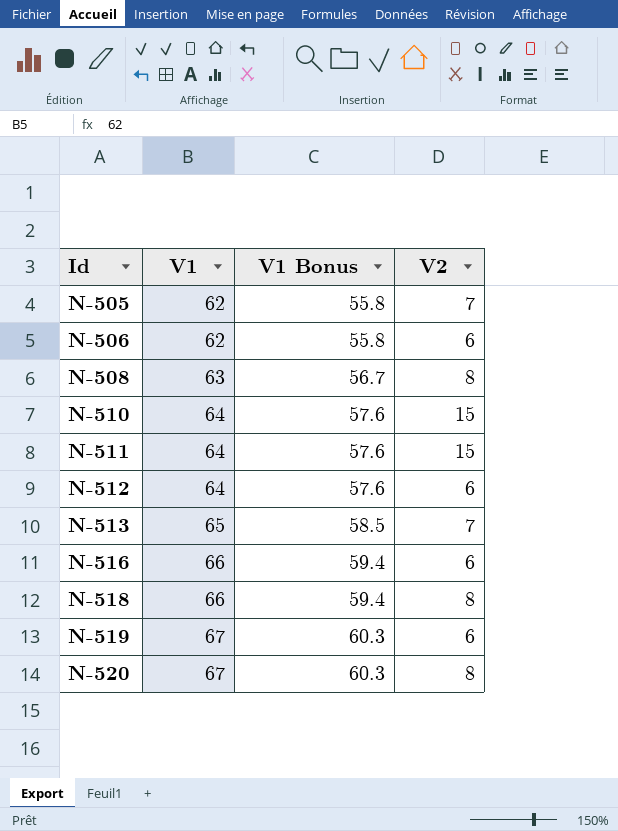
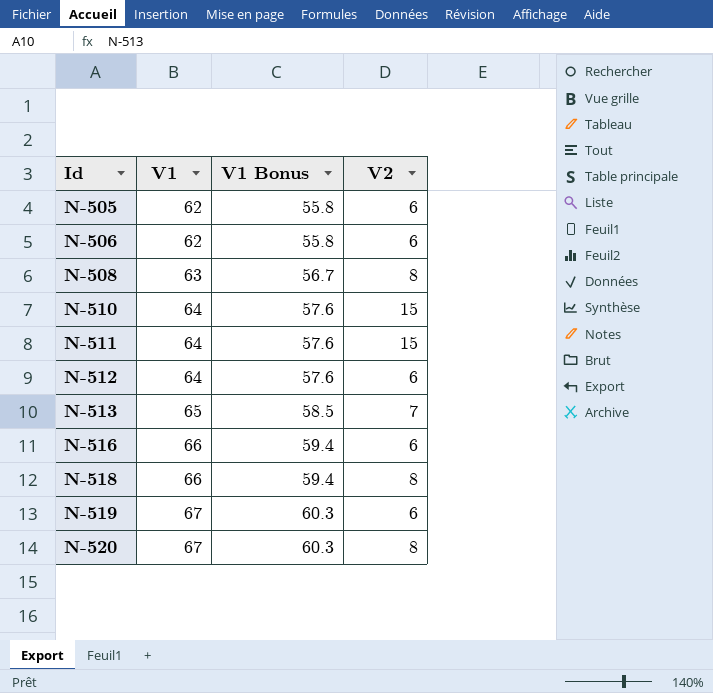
N-505 | V2: 7 -> 6

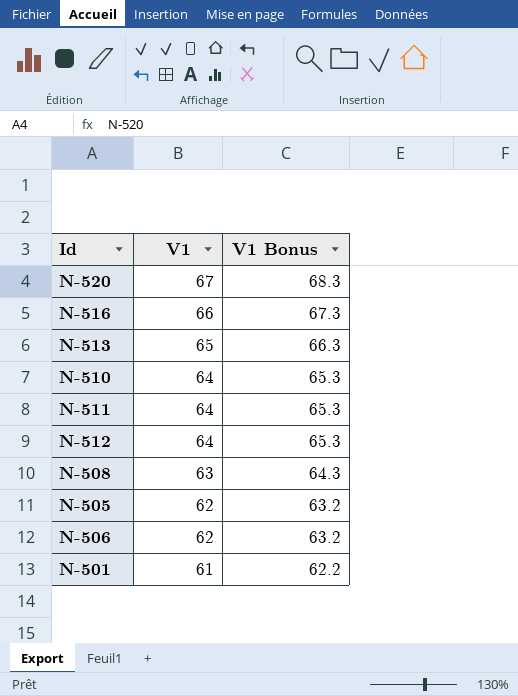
row order: Id ascending -> V1 descending
column V2 | position: 4 -> none
column V1 Bonus | formula: [V1] * 0.9 -> [V1] * 1.02
row N-518: 66 | 59.4 | 8 -> none
row N-519: 67 | 60.3 | 6 -> none
row N-501: none -> 61 | 62.2

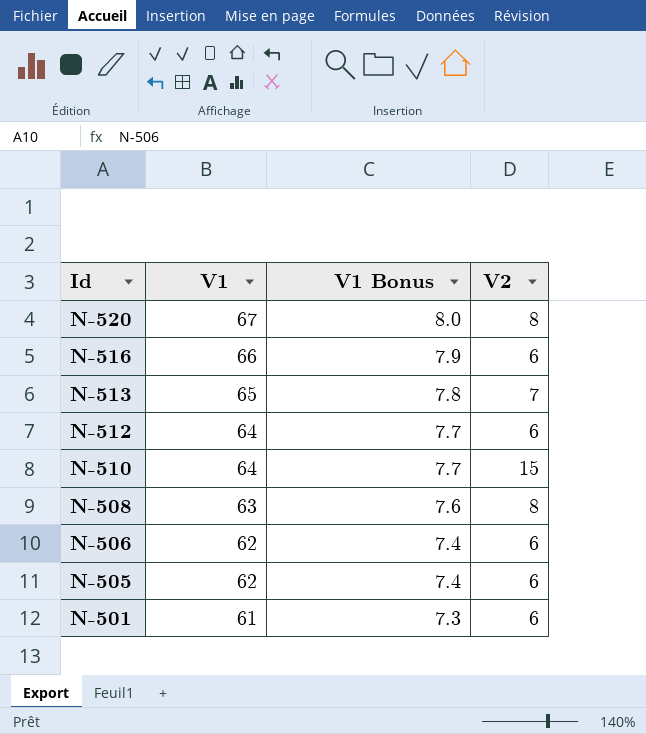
row order: V1 descending -> Id descending
column V1 Bonus | formula: [V1] * 1.02 -> [V1] * 0.12
column V2 | position: none -> 4
row N-511: 64 | 65.3 -> none

